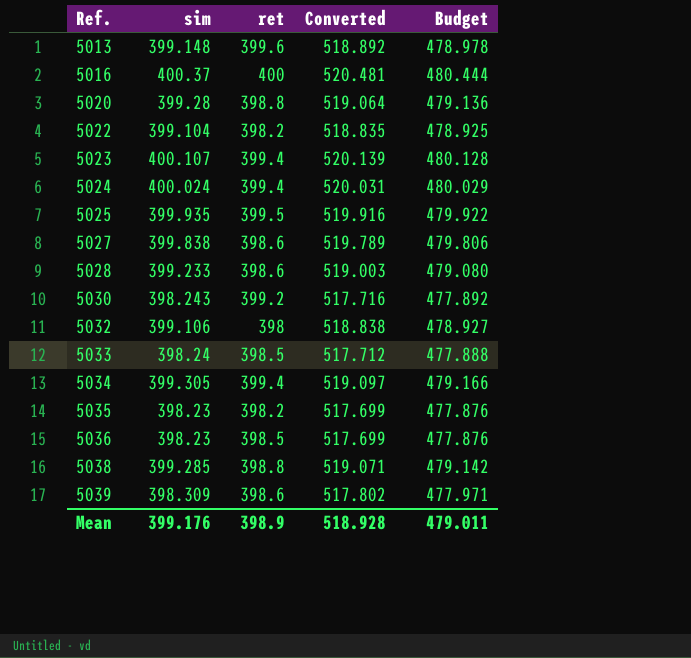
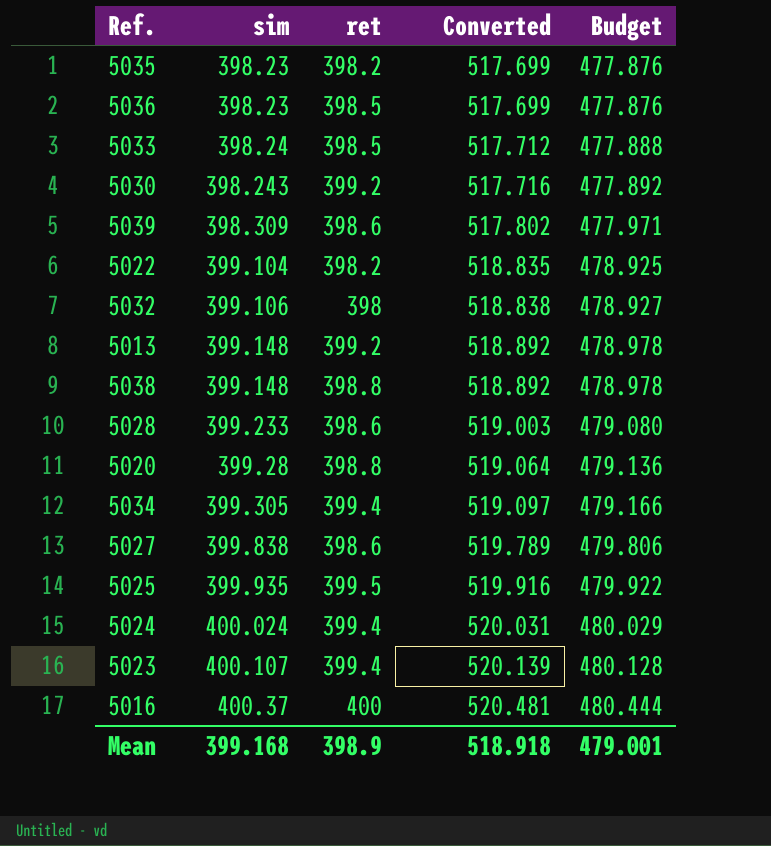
row order: Ref. ascending -> sim ascending
5013 | ret: 399.6 -> 399.2
5038 | sim: 399.285 -> 399.148
5038 | Converted: 519.071 -> 518.892
5038 | Budget: 479.142 -> 478.978
Mean | sim: 399.176 -> 399.168
Mean | Converted: 518.928 -> 518.918
Mean | Budget: 479.011 -> 479.001

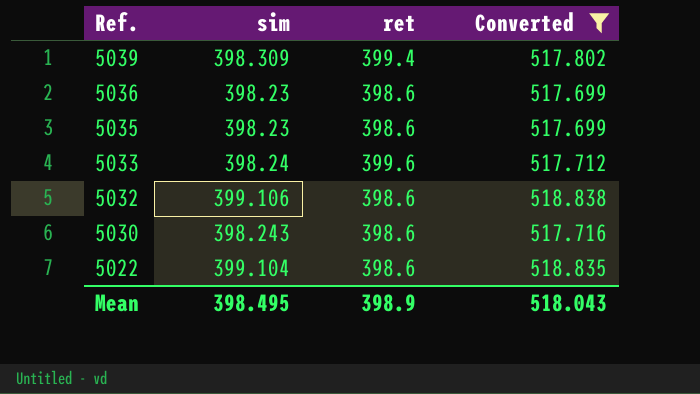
filter: none -> Converted <= 518.838
row order: sim ascending -> Ref. descending
column Budget | formula: [sim] * 1.2 -> none
5039 | ret: 398.6 -> 399.4
5036 | ret: 398.5 -> 398.6
5035 | ret: 398.2 -> 398.6
5033 | ret: 398.5 -> 399.6
5032 | ret: 398 -> 398.6
5030 | ret: 399.2 -> 398.6
5022 | ret: 398.2 -> 398.6
Mean | sim: 399.168 -> 398.495
Mean | Converted: 518.918 -> 518.043

